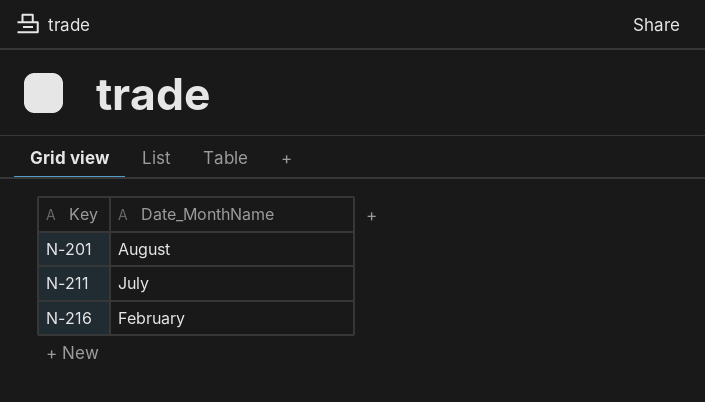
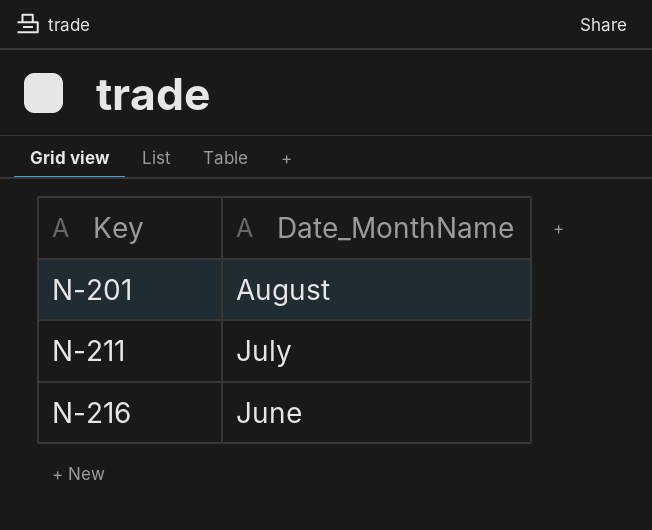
N-216 | Date_MonthName: February -> June

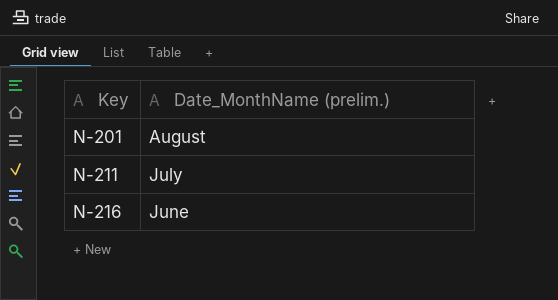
column name: Date_MonthName -> Date_MonthName (prelim.)

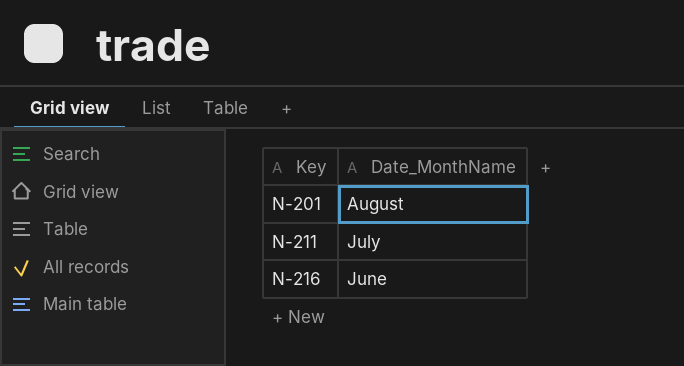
column name: Date_MonthName (prelim.) -> Date_MonthName

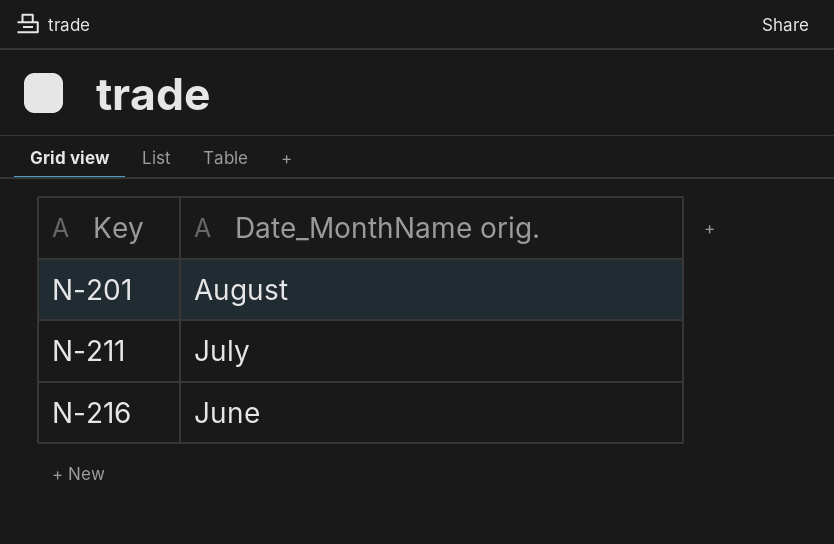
column name: Date_MonthName -> Date_MonthName orig.

